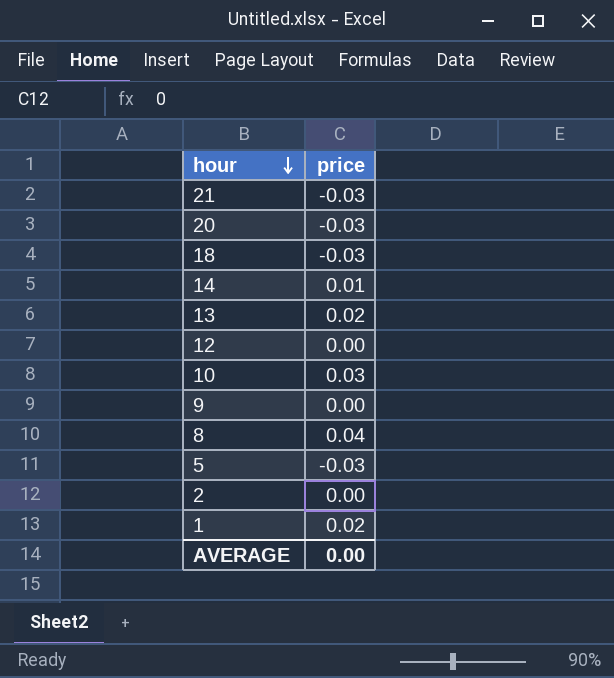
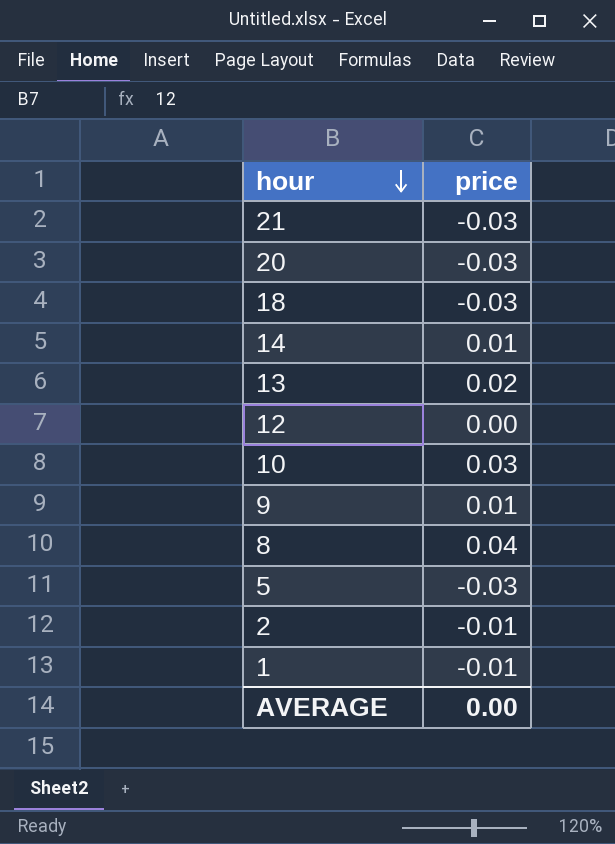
9 | price: 0.00 -> 0.01
2 | price: 0.00 -> -0.01
1 | price: 0.02 -> -0.01

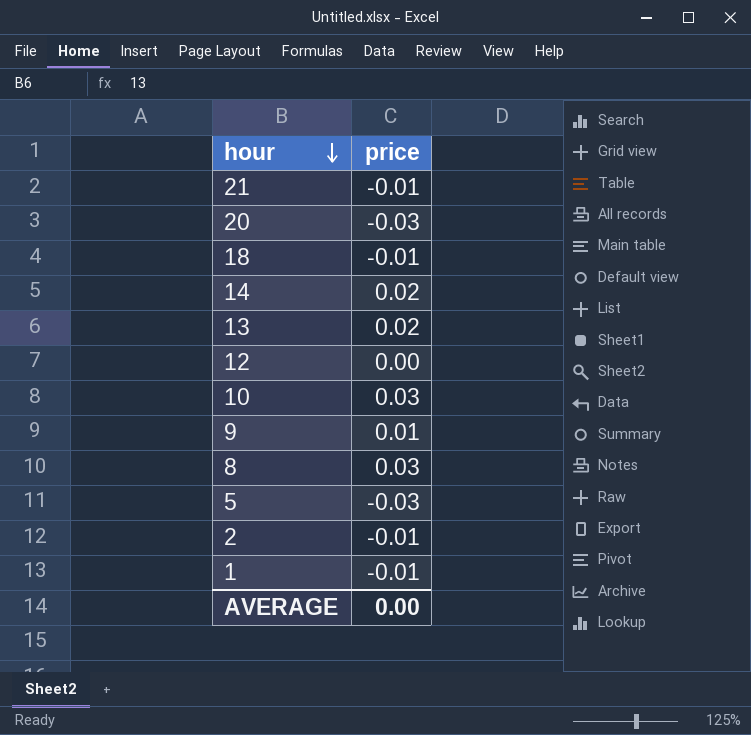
21 | price: -0.03 -> -0.01
18 | price: -0.03 -> -0.01
14 | price: 0.01 -> 0.02
8 | price: 0.04 -> 0.03

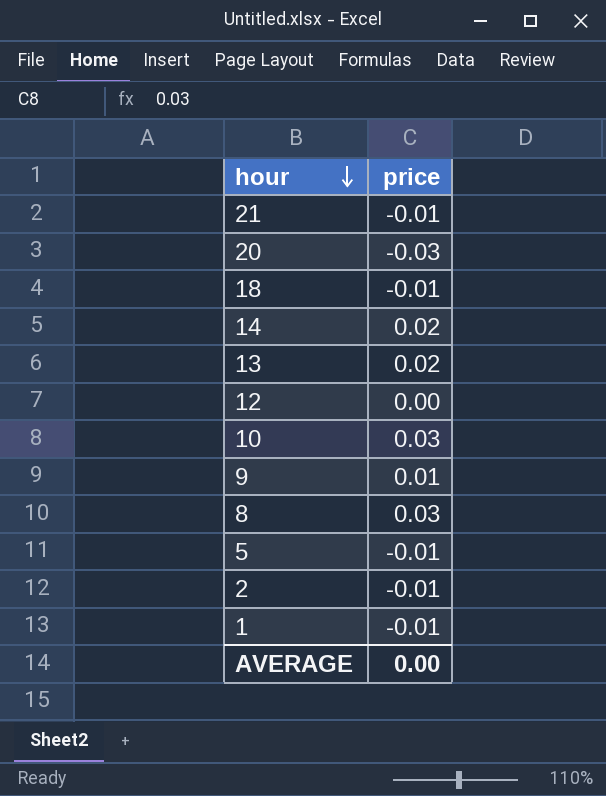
5 | price: -0.03 -> -0.01

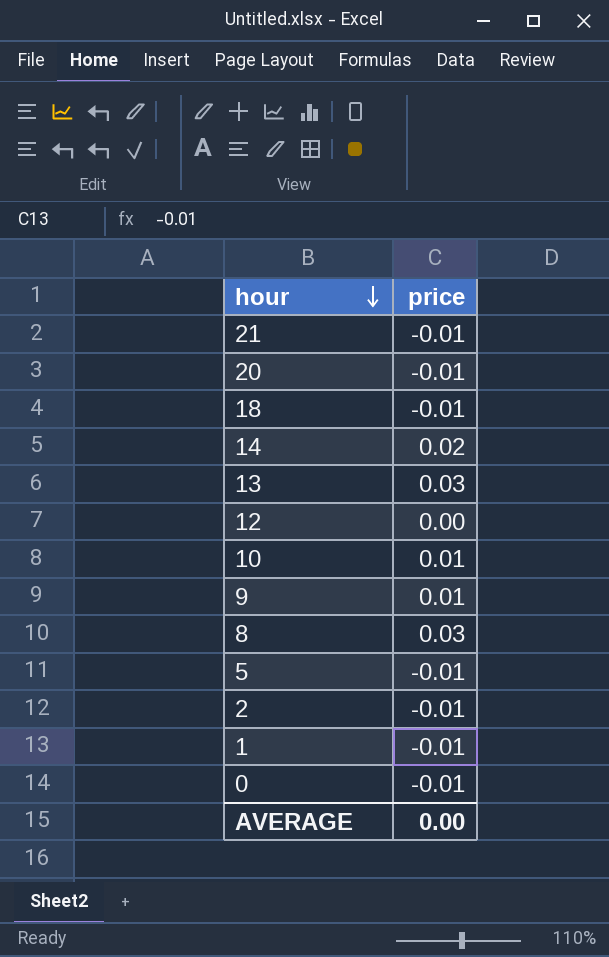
20 | price: -0.03 -> -0.01
13 | price: 0.02 -> 0.03
10 | price: 0.03 -> 0.01
row 0: none -> -0.01

